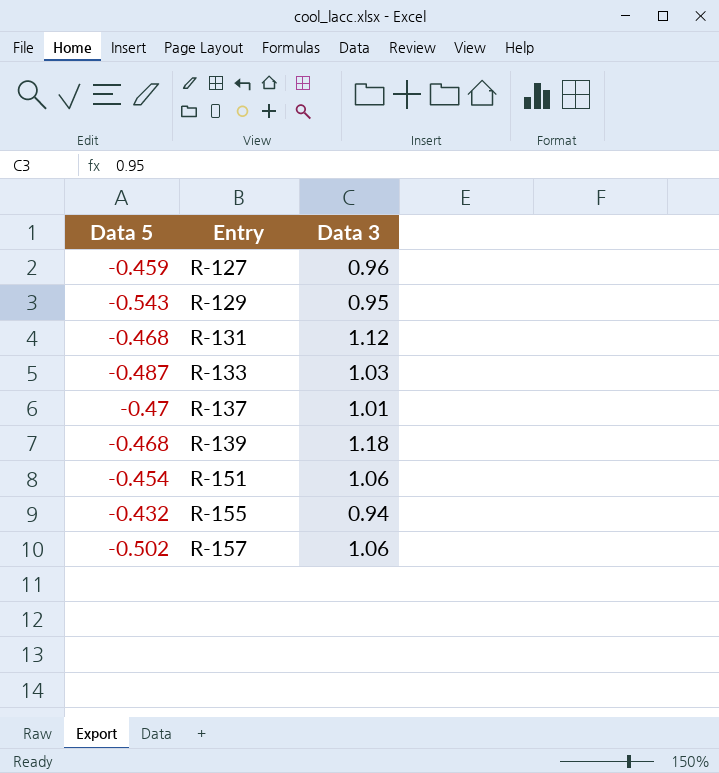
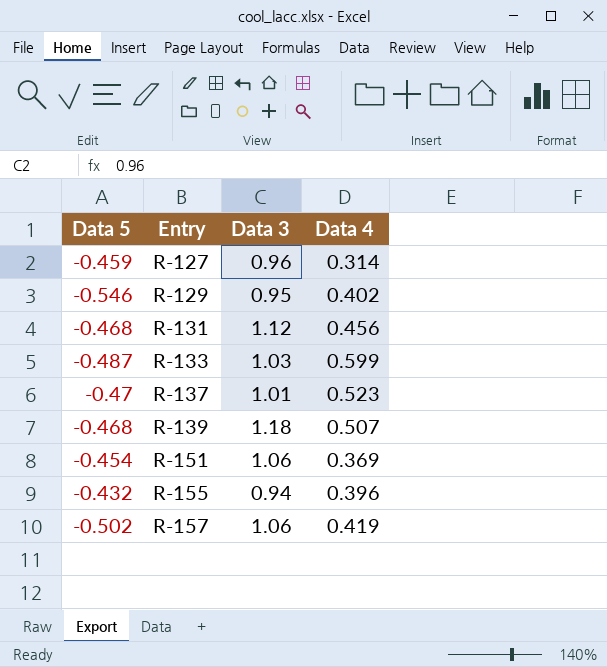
column Data 4 | position: none -> 4
R-129 | Data 5: -0.543 -> -0.546

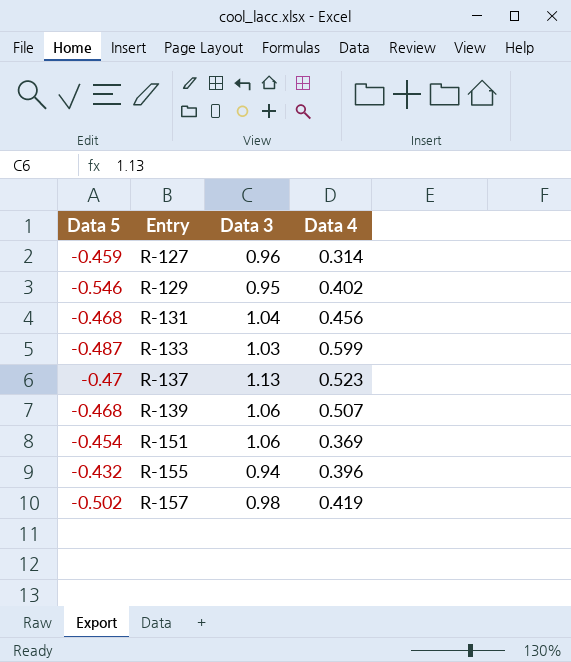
R-131 | Data 3: 1.12 -> 1.04
R-137 | Data 3: 1.01 -> 1.13
R-139 | Data 3: 1.18 -> 1.06
R-157 | Data 3: 1.06 -> 0.98

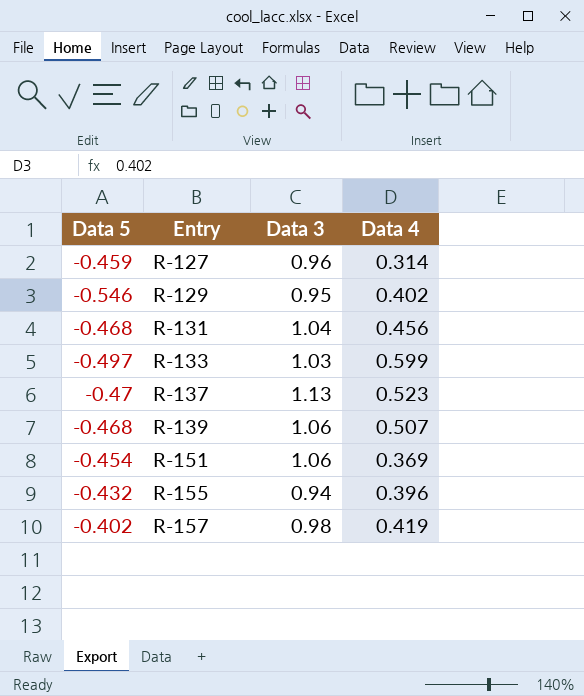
R-133 | Data 5: -0.487 -> -0.497
R-157 | Data 5: -0.502 -> -0.402

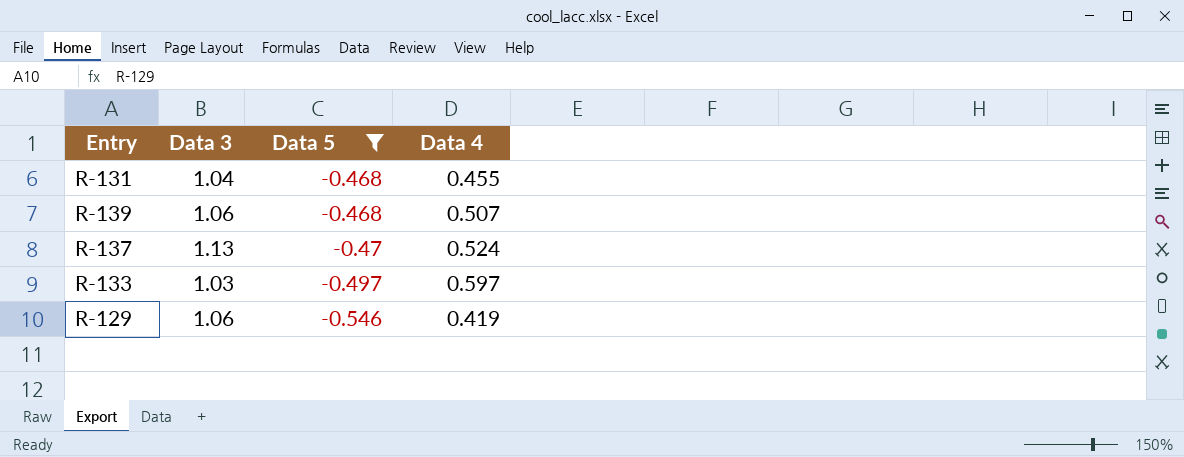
filter: none -> Data 5 <= -0.468
row order: Entry ascending -> Data 5 descending
column Data 5 | position: 1 -> 3
R-131 | Data 4: 0.456 -> 0.455
R-137 | Data 4: 0.523 -> 0.524
R-133 | Data 4: 0.599 -> 0.597
R-129 | Data 3: 0.95 -> 1.06
R-129 | Data 4: 0.402 -> 0.419

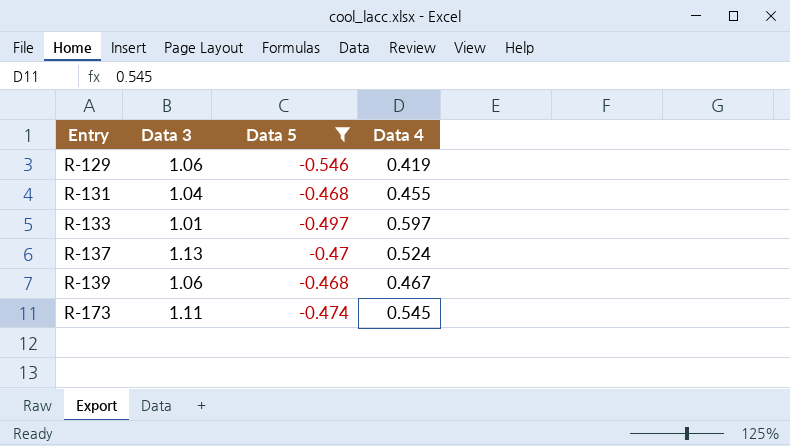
row order: Data 5 descending -> Entry ascending
R-133 | Data 3: 1.03 -> 1.01
R-139 | Data 4: 0.507 -> 0.467
row R-173: none -> 1.11 | -0.474 | 0.545

